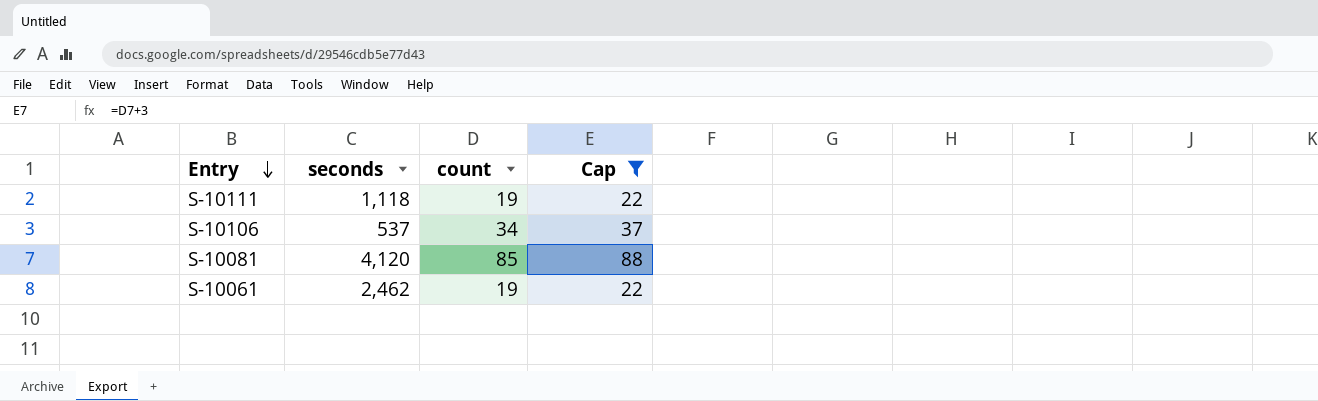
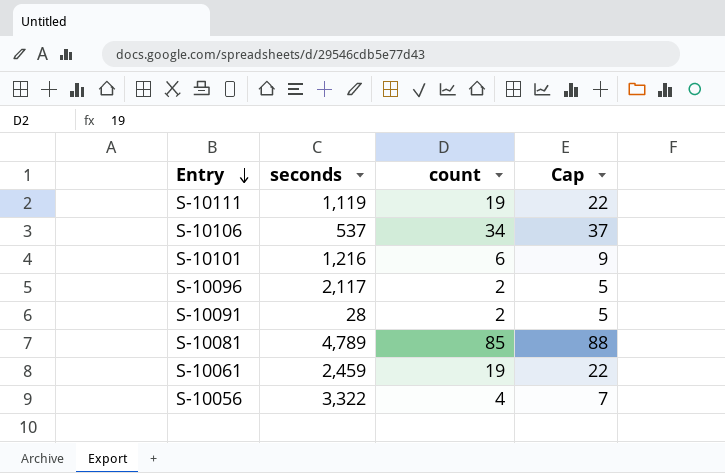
filter: Cap >= 22 -> none
S-10111 | seconds: 1,118 -> 1,119
S-10081 | seconds: 4,120 -> 4,789
S-10061 | seconds: 2,462 -> 2,459

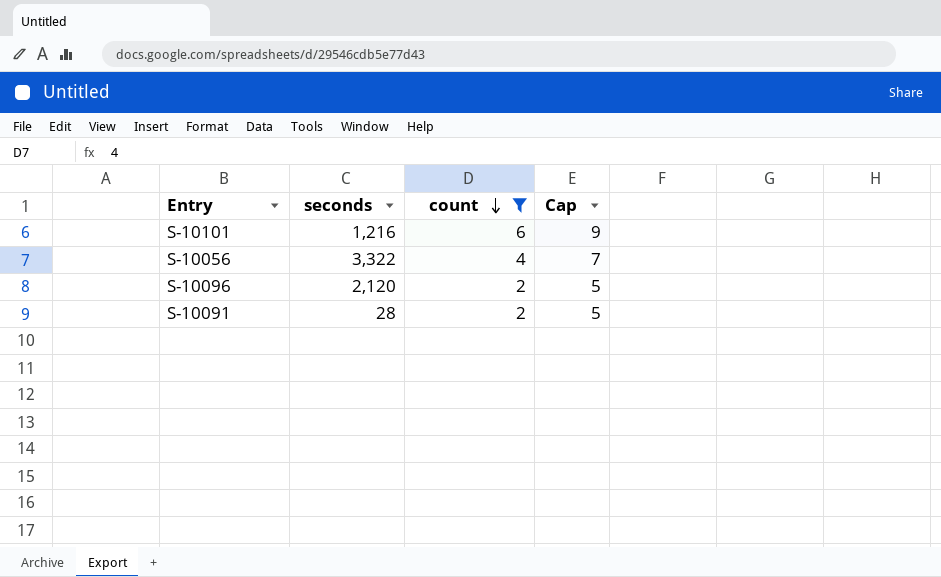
filter: none -> count <= 6
row order: Entry descending -> count descending
S-10096 | seconds: 2,117 -> 2,120

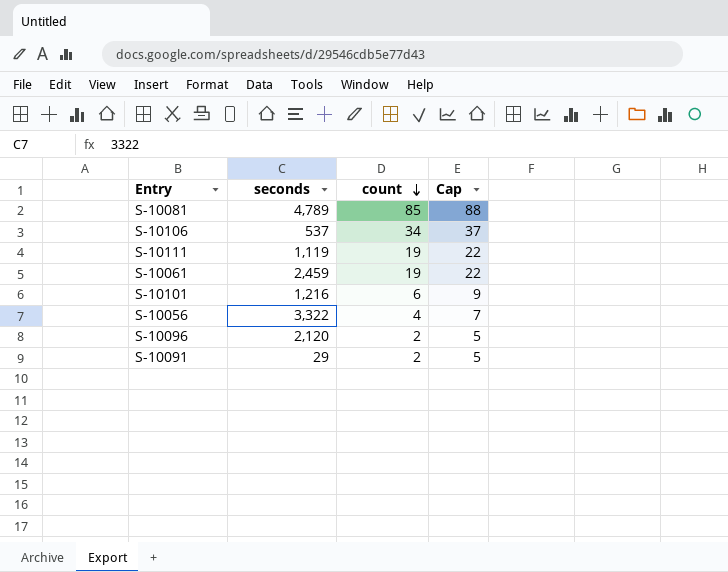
filter: count <= 6 -> none
S-10091 | seconds: 28 -> 29

